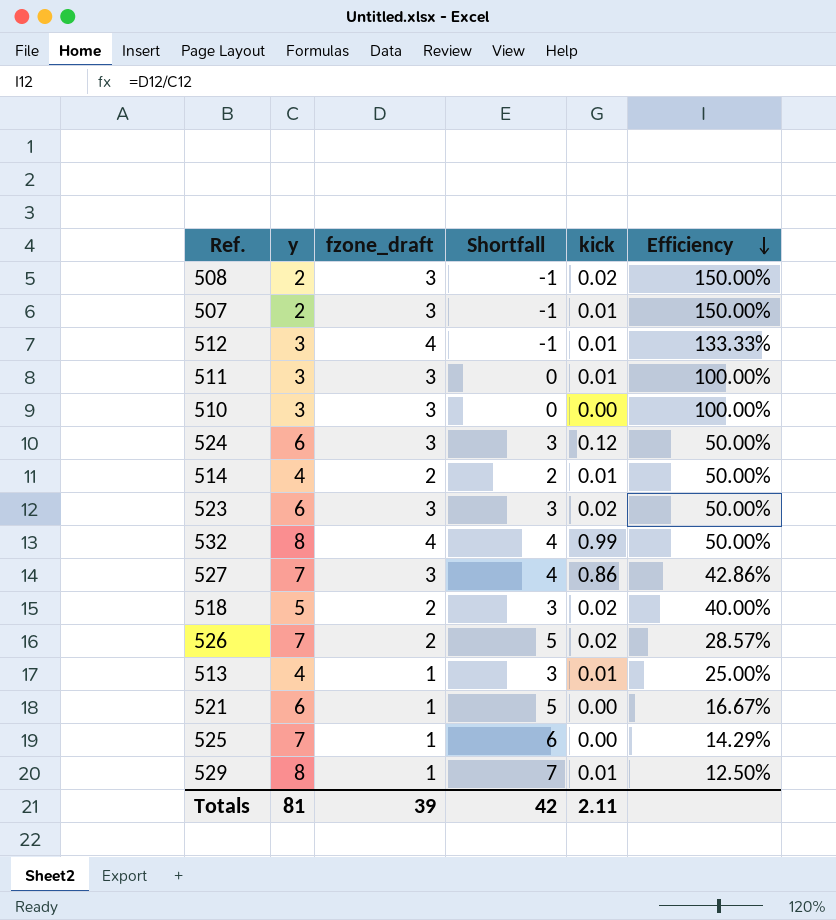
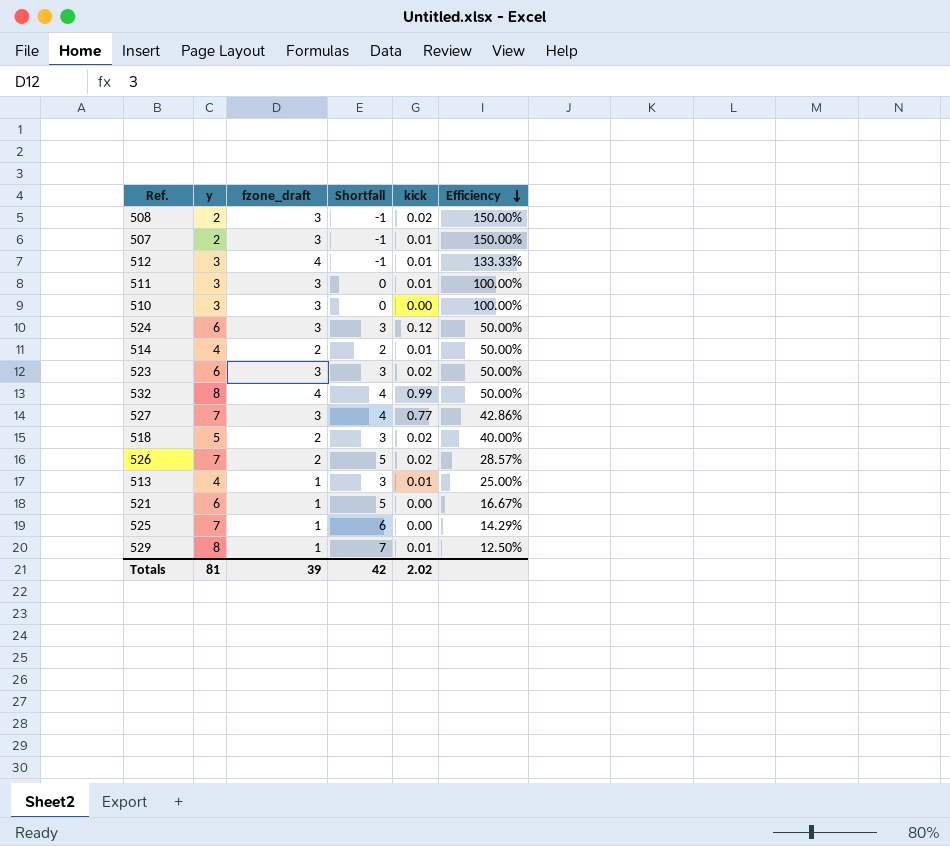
527 | kick: 0.86 -> 0.77
Totals | kick: 2.11 -> 2.02

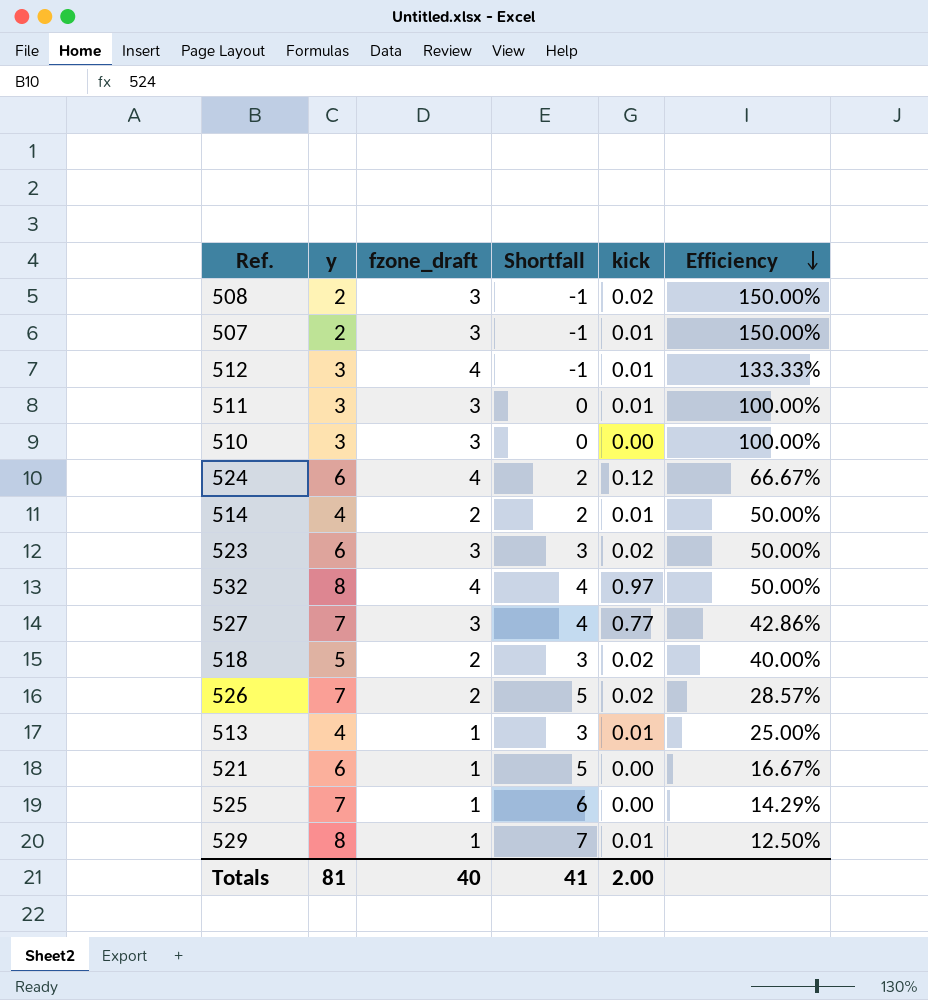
524 | fzone_draft: 3 -> 4
524 | Shortfall: 3 -> 2
524 | Efficiency: 50.00% -> 66.67%
532 | kick: 0.99 -> 0.97
Totals | fzone_draft: 39 -> 40
Totals | Shortfall: 42 -> 41
Totals | kick: 2.02 -> 2.00

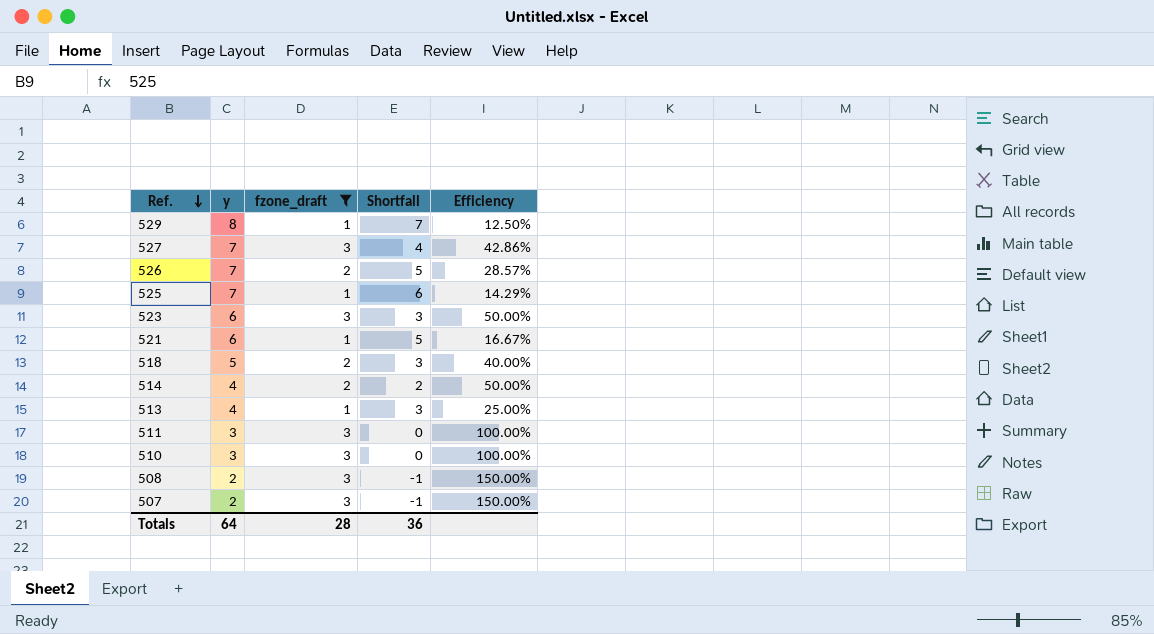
filter: none -> fzone_draft != 4
row order: Efficiency descending -> Ref. descending
column kick | position: 5 -> none
Totals | y: 81 -> 64
Totals | fzone_draft: 40 -> 28
Totals | Shortfall: 41 -> 36

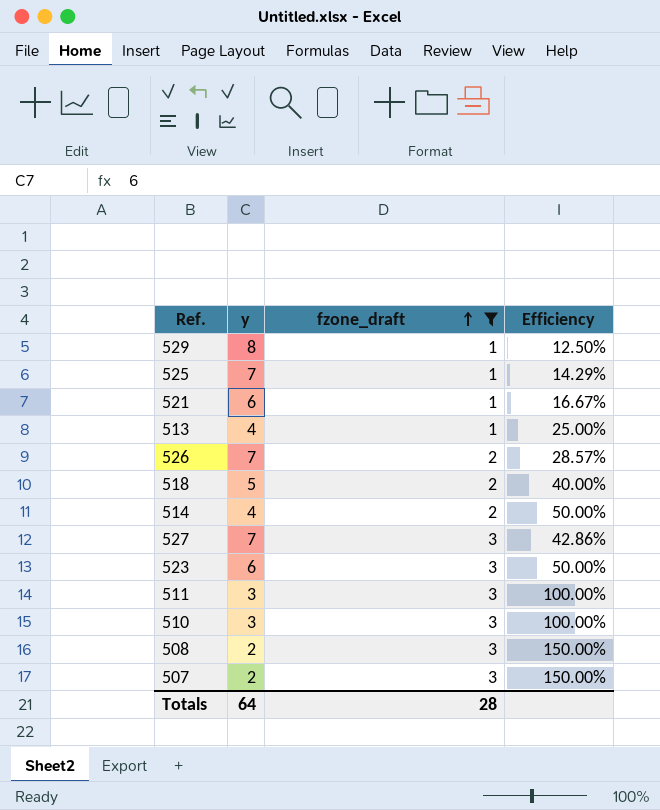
row order: Ref. descending -> fzone_draft ascending
column Shortfall | formula: [y] - [fzone_draft] -> none

